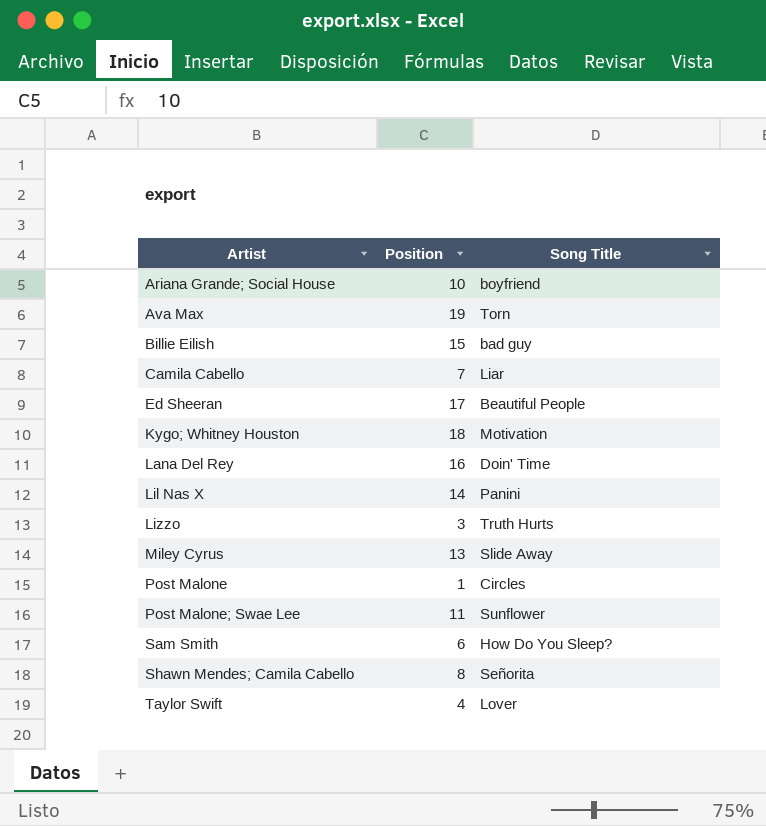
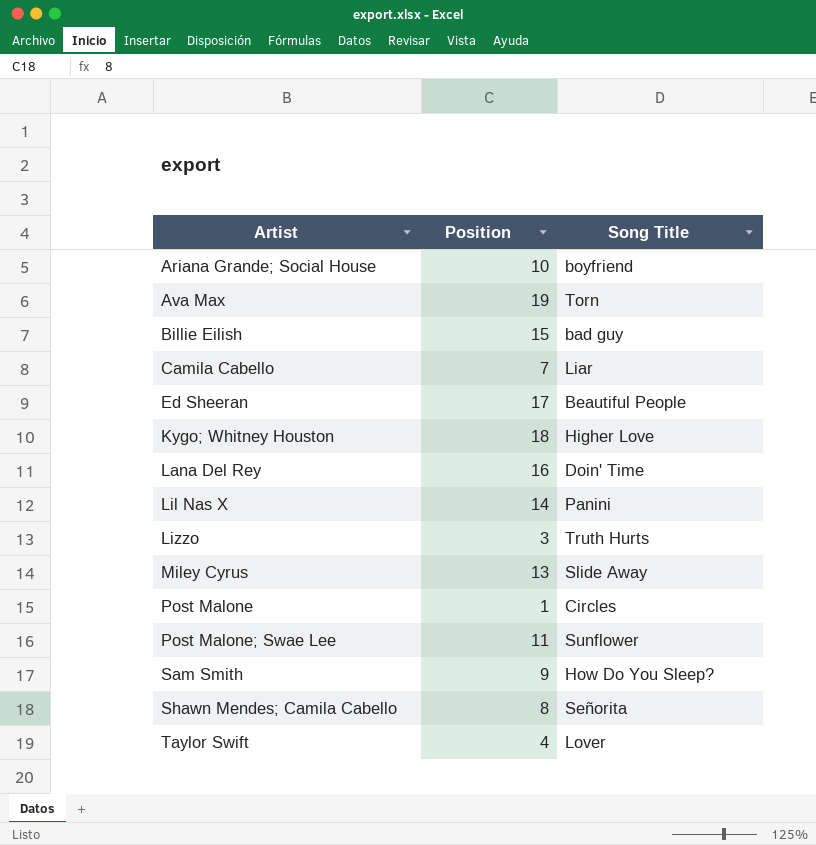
Kygo; Whitney Houston | Song Title: Motivation -> Higher Love
Sam Smith | Position: 6 -> 9

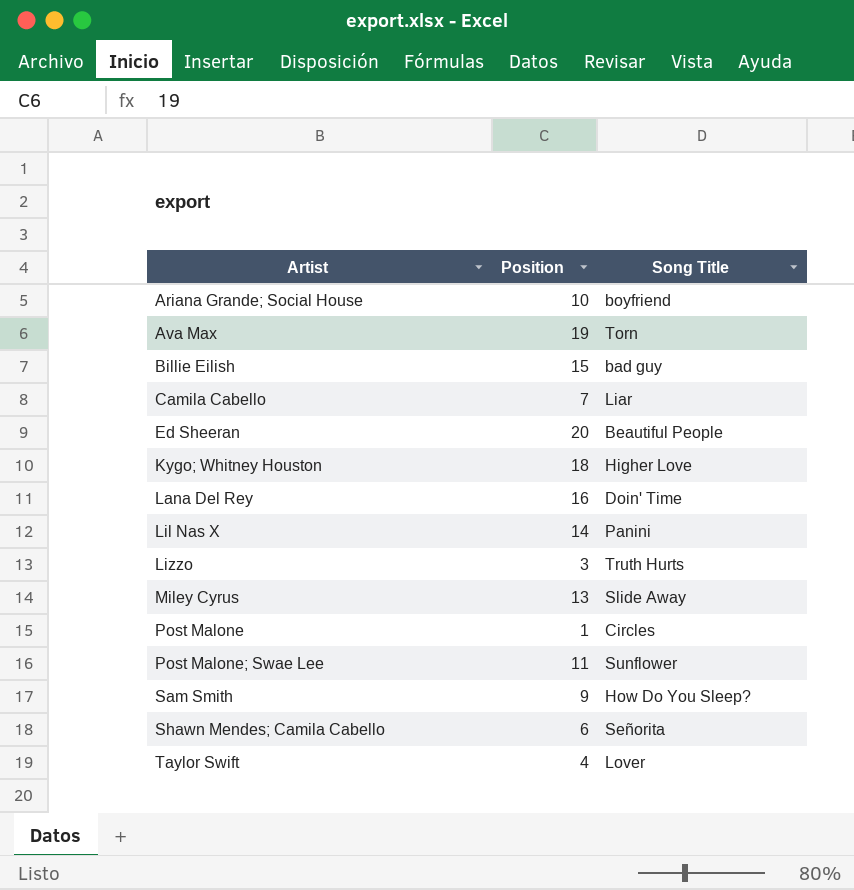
Ed Sheeran | Position: 17 -> 20
Shawn Mendes; Camila Cabello | Position: 8 -> 6

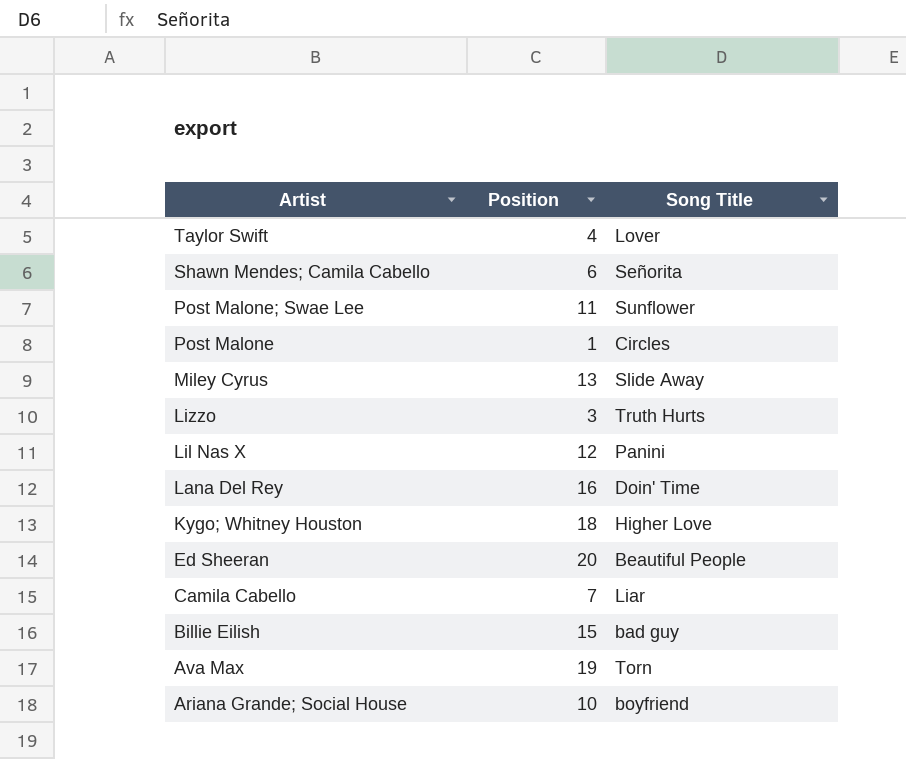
row order: Artist ascending -> Artist descending
row Sam Smith: 9 | How Do You Sleep? -> none
Lil Nas X | Position: 14 -> 12

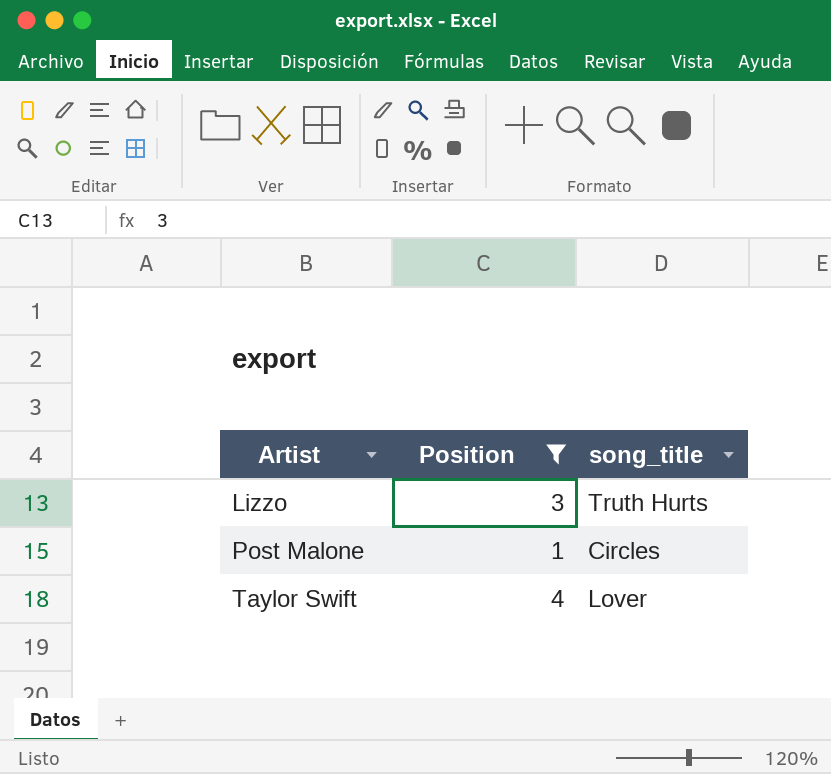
filter: none -> Position <= 4
row order: Artist descending -> Artist ascending
column name: Song Title -> song_title

